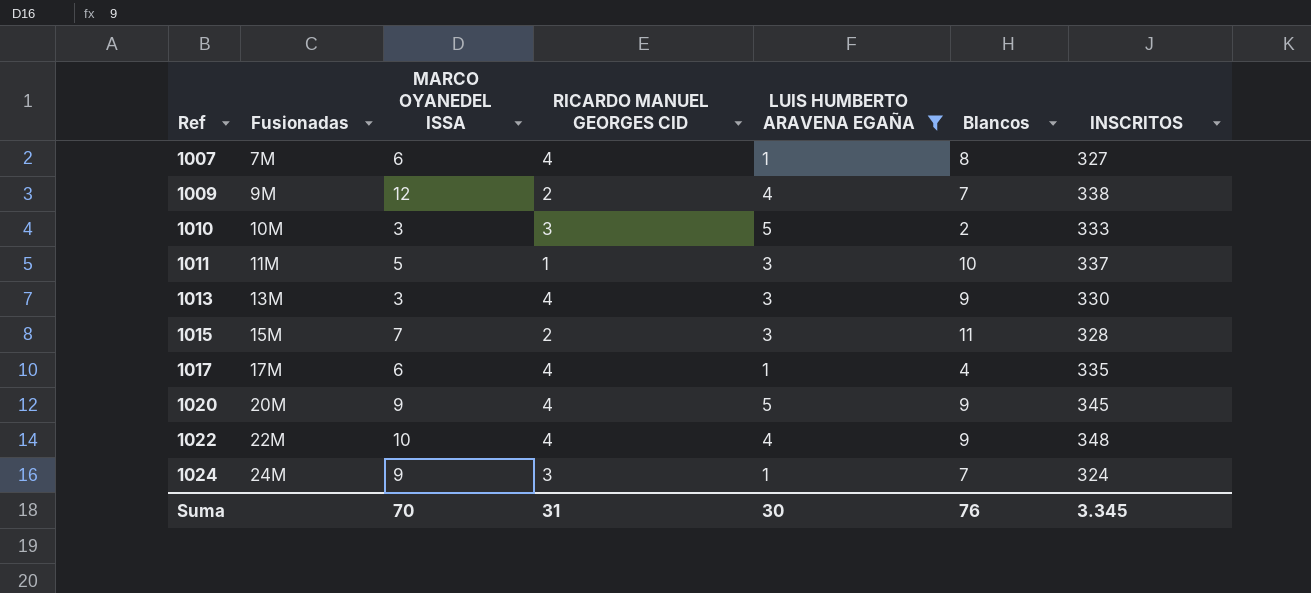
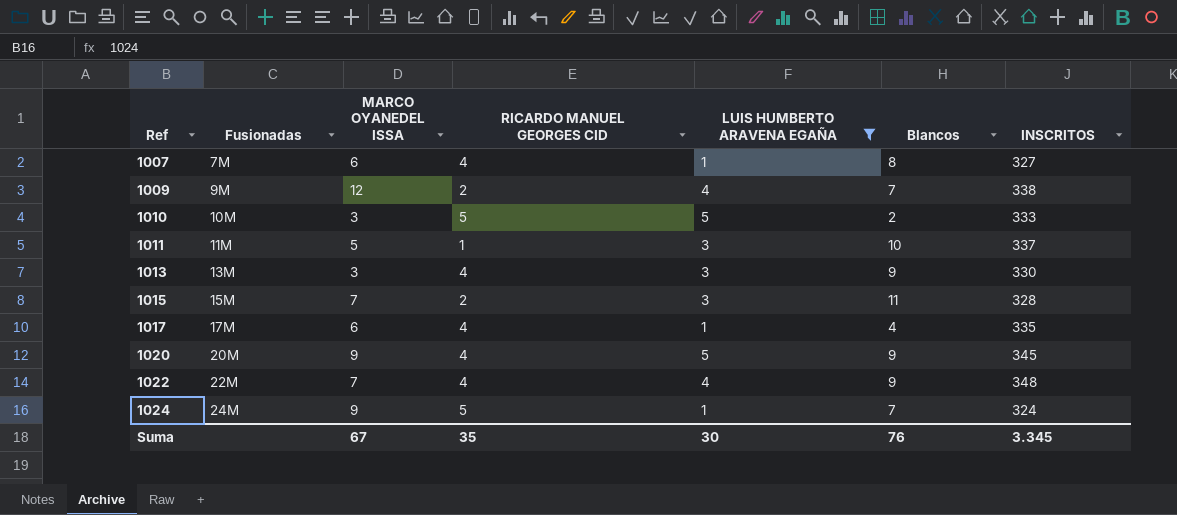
1010 | RICARDO MANUEL GEORGES CID: 3 -> 5
1022 | MARCO OYANEDEL ISSA: 10 -> 7
1024 | RICARDO MANUEL GEORGES CID: 3 -> 5
Suma | MARCO OYANEDEL ISSA: 70 -> 67
Suma | RICARDO MANUEL GEORGES CID: 31 -> 35

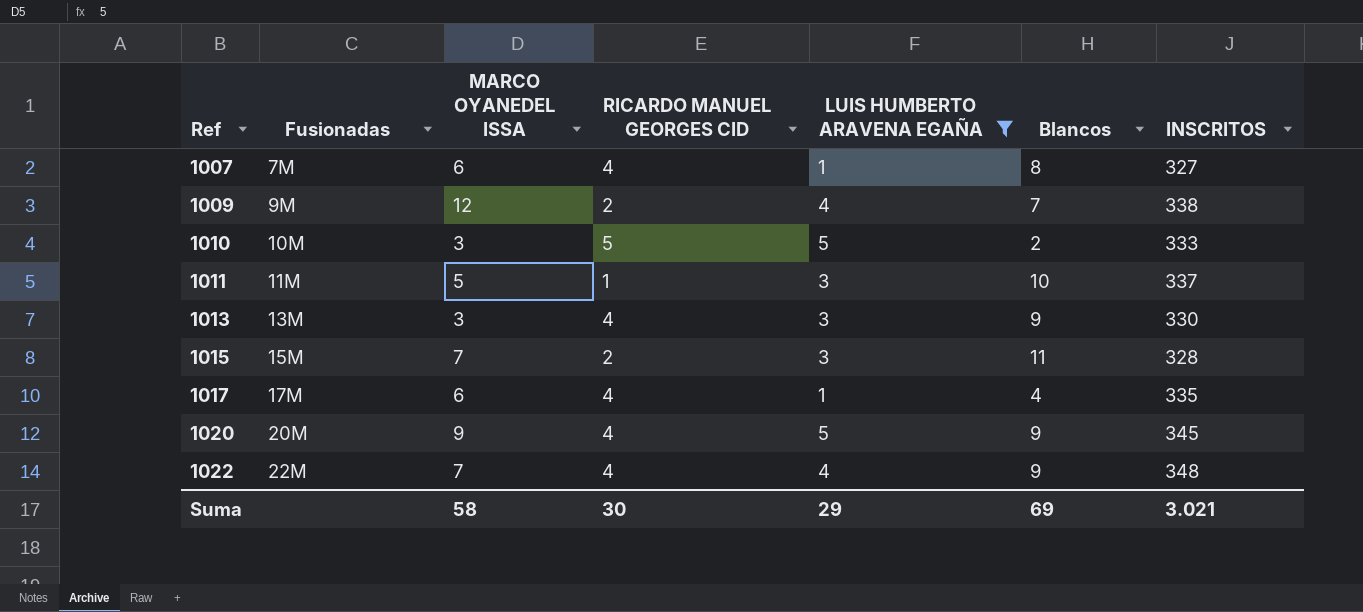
row 1024: 24M | 9 | 5 | 1 | 7 | 324 -> none
Suma | MARCO OYANEDEL ISSA: 67 -> 58
Suma | RICARDO MANUEL GEORGES CID: 35 -> 30
Suma | LUIS HUMBERTO ARAVENA EGAÑA: 30 -> 29
Suma | Blancos: 76 -> 69
Suma | INSCRITOS: 3.345 -> 3.021

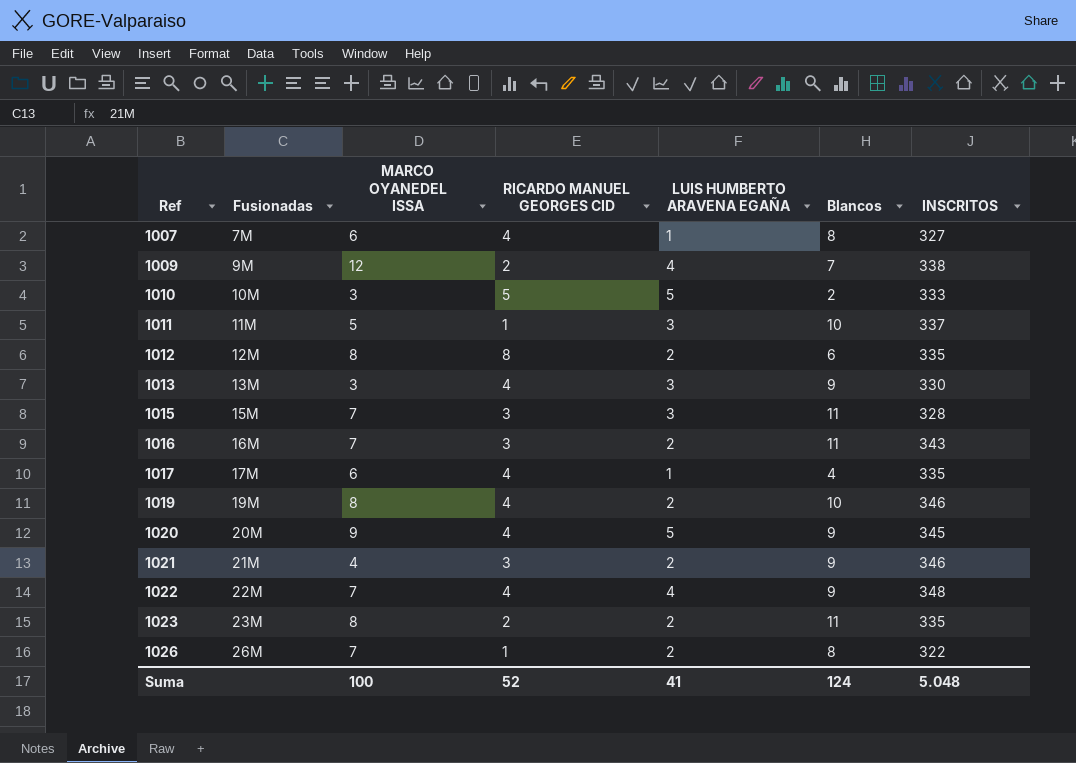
filter: LUIS HUMBERTO ARAVENA EGAÑA != 2 -> none
1015 | RICARDO MANUEL GEORGES CID: 2 -> 3
Suma | MARCO OYANEDEL ISSA: 58 -> 100
Suma | RICARDO MANUEL GEORGES CID: 30 -> 52
Suma | LUIS HUMBERTO ARAVENA EGAÑA: 29 -> 41
Suma | Blancos: 69 -> 124
Suma | INSCRITOS: 3.021 -> 5.048

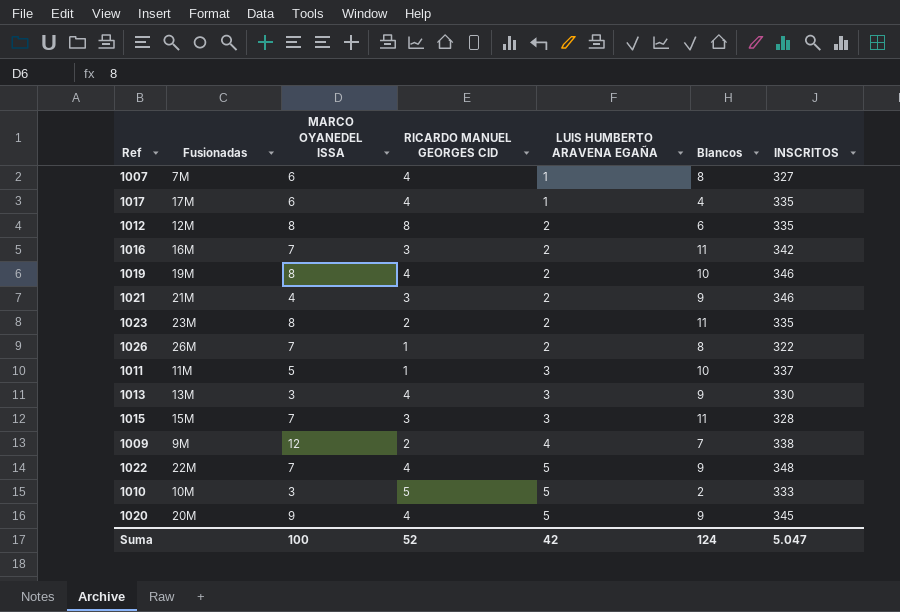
row order: Ref ascending -> LUIS HUMBERTO ARAVENA EGAÑA ascending
1016 | INSCRITOS: 343 -> 342
1022 | LUIS HUMBERTO ARAVENA EGAÑA: 4 -> 5
Suma | LUIS HUMBERTO ARAVENA EGAÑA: 41 -> 42
Suma | INSCRITOS: 5.048 -> 5.047

